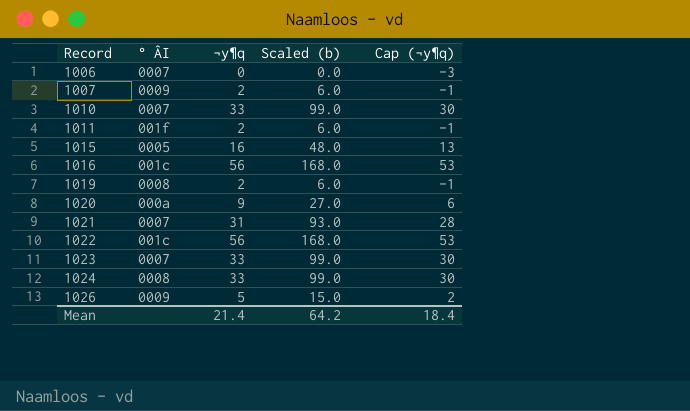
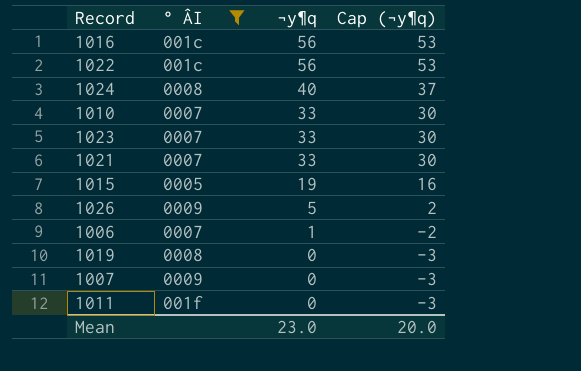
filter: none -> ° ÂI != 000a
row order: Record ascending -> ¬y¶q descending
column Scaled (b) | formula: [¬y¶q] * 3 -> none
1024 | ¬y¶q: 33 -> 40
1024 | Cap (¬y¶q): 30 -> 37
1021 | ¬y¶q: 31 -> 33
1021 | Cap (¬y¶q): 28 -> 30
1015 | ¬y¶q: 16 -> 19
1015 | Cap (¬y¶q): 13 -> 16
1006 | ¬y¶q: 0 -> 1
1006 | Cap (¬y¶q): -3 -> -2
1019 | ¬y¶q: 2 -> 0
1019 | Cap (¬y¶q): -1 -> -3
1007 | ¬y¶q: 2 -> 0
1007 | Cap (¬y¶q): -1 -> -3
1011 | ¬y¶q: 2 -> 0
1011 | Cap (¬y¶q): -1 -> -3
Mean | ¬y¶q: 21.4 -> 23.0
Mean | Cap (¬y¶q): 18.4 -> 20.0

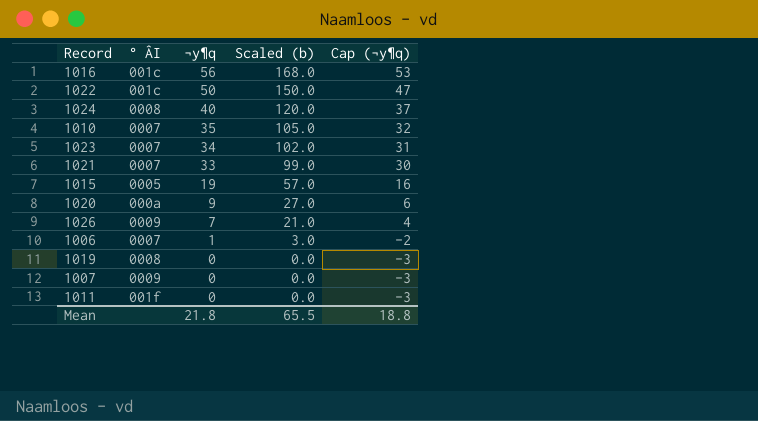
filter: ° ÂI != 000a -> none
column Scaled (b) | formula: none -> [¬y¶q] * 3
1022 | ¬y¶q: 56 -> 50
1022 | Cap (¬y¶q): 53 -> 47
1010 | ¬y¶q: 33 -> 35
1010 | Cap (¬y¶q): 30 -> 32
1023 | ¬y¶q: 33 -> 34
1023 | Cap (¬y¶q): 30 -> 31
1026 | ¬y¶q: 5 -> 7
1026 | Cap (¬y¶q): 2 -> 4
Mean | ¬y¶q: 23.0 -> 21.8
Mean | Cap (¬y¶q): 20.0 -> 18.8

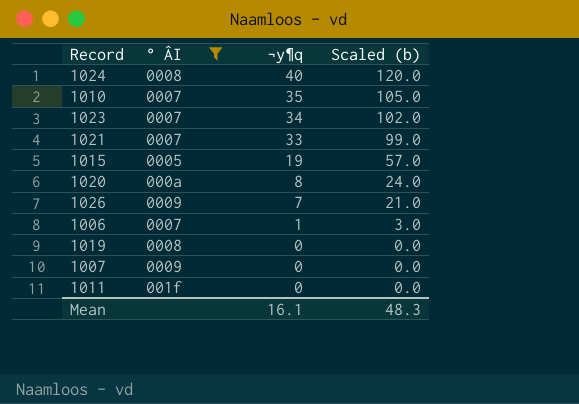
filter: none -> ° ÂI != 001c
column Cap (¬y¶q) | formula: [¬y¶q] - 3 -> none
1020 | ¬y¶q: 9 -> 8
1020 | Scaled (b): 27.0 -> 24.0
Mean | ¬y¶q: 21.8 -> 16.1
Mean | Scaled (b): 65.5 -> 48.3

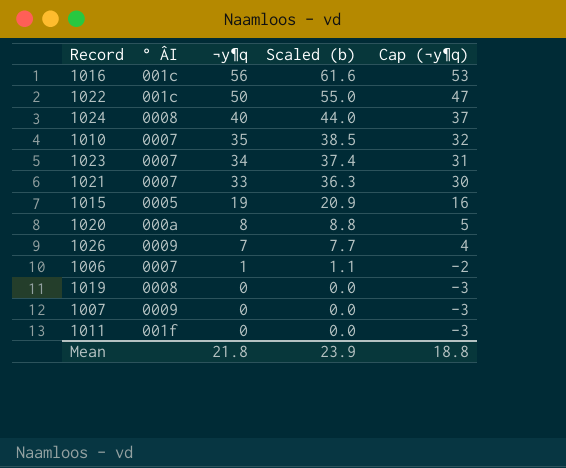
filter: ° ÂI != 001c -> none
column Scaled (b) | formula: [¬y¶q] * 3 -> [¬y¶q] * 1.1
column Cap (¬y¶q) | formula: none -> [¬y¶q] - 3
Mean | ¬y¶q: 16.1 -> 21.8
Mean | Scaled (b): 48.3 -> 23.9

